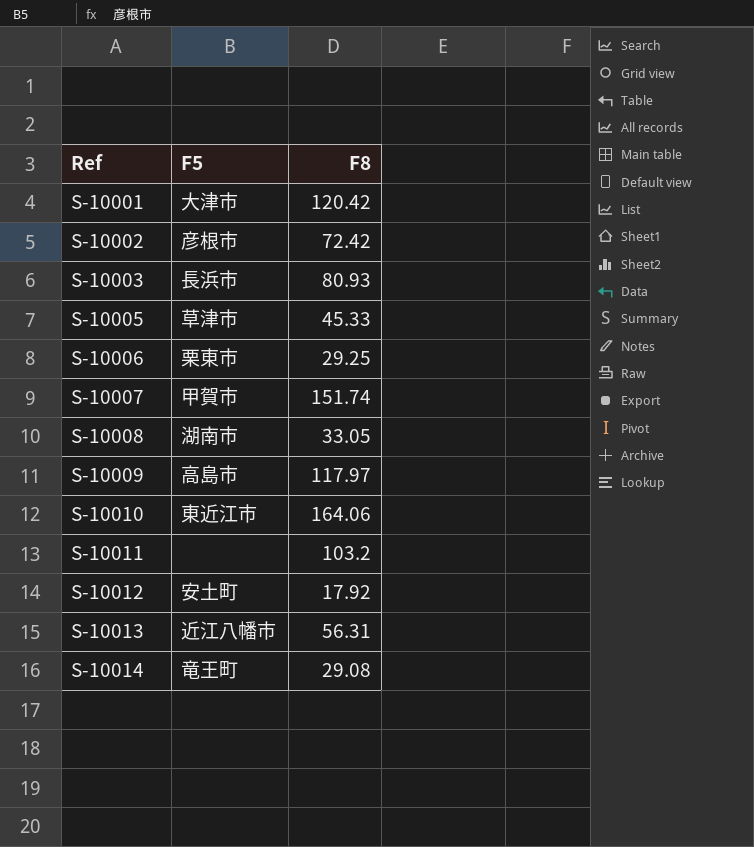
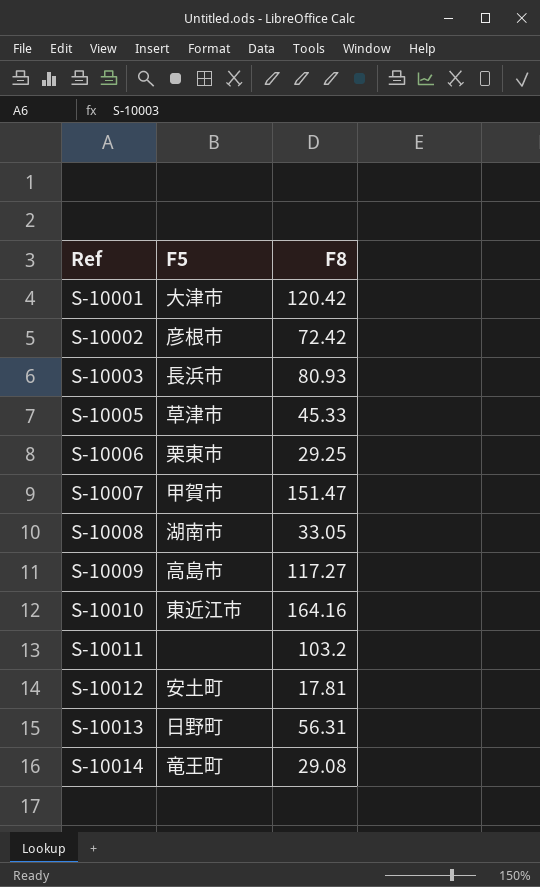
S-10007 | F8: 151.74 -> 151.47
S-10009 | F8: 117.97 -> 117.27
S-10010 | F8: 164.06 -> 164.16
S-10012 | F8: 17.92 -> 17.81
S-10013 | F5: 近江八幡市 -> 日野町

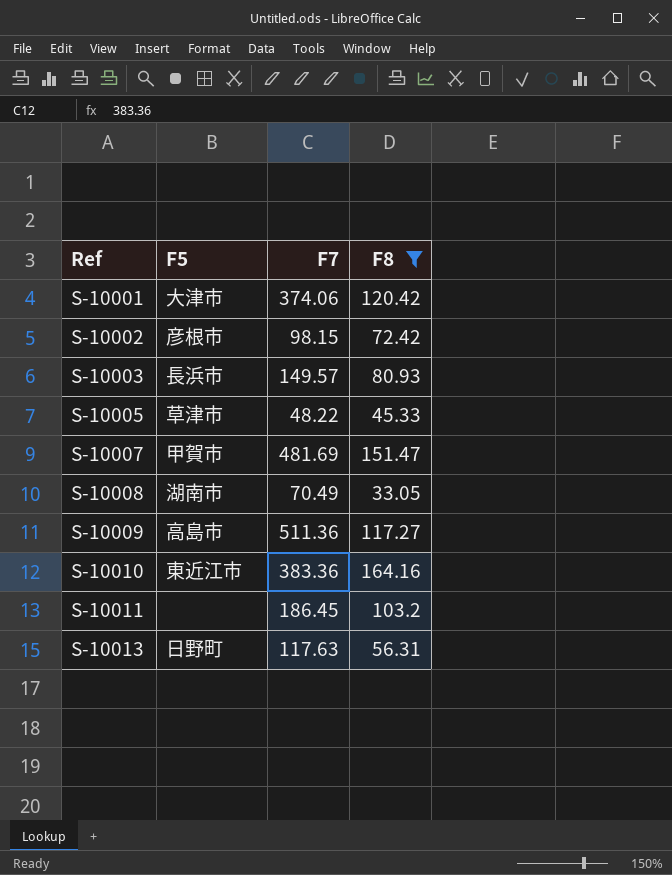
filter: none -> F8 >= 33.05
column F7 | position: none -> 3

